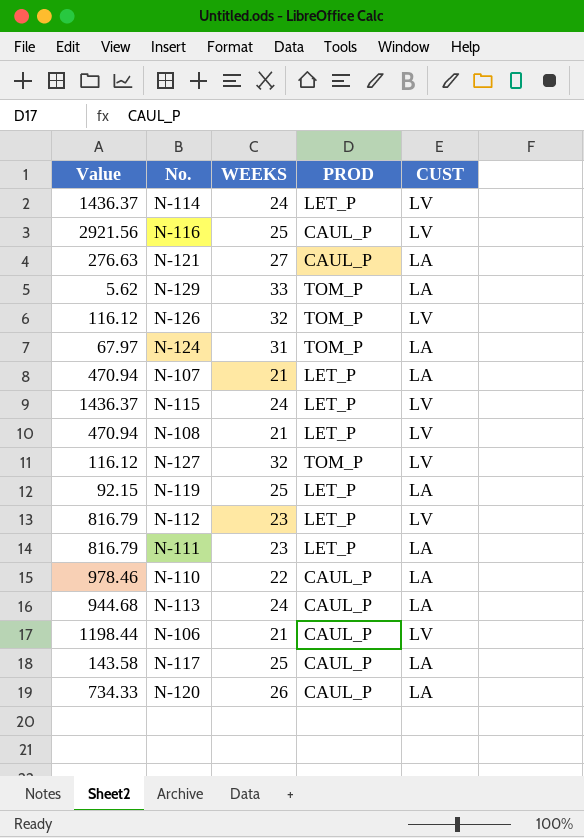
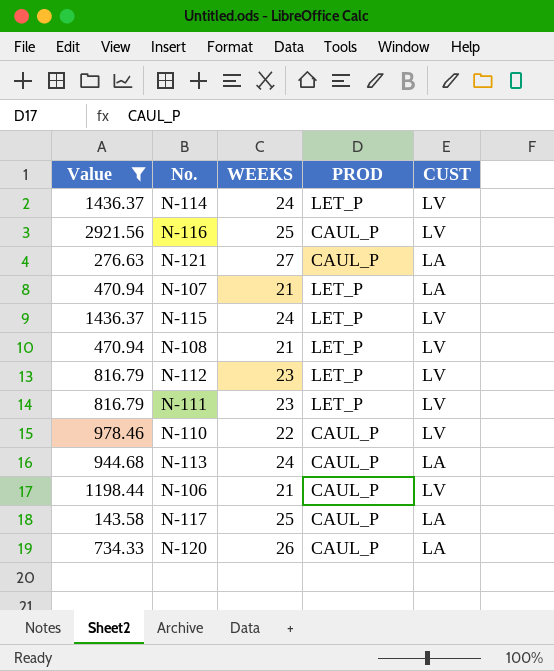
filter: none -> Value >= 143.58
N-111 | CUST: LA -> LV
N-110 | CUST: LA -> LV

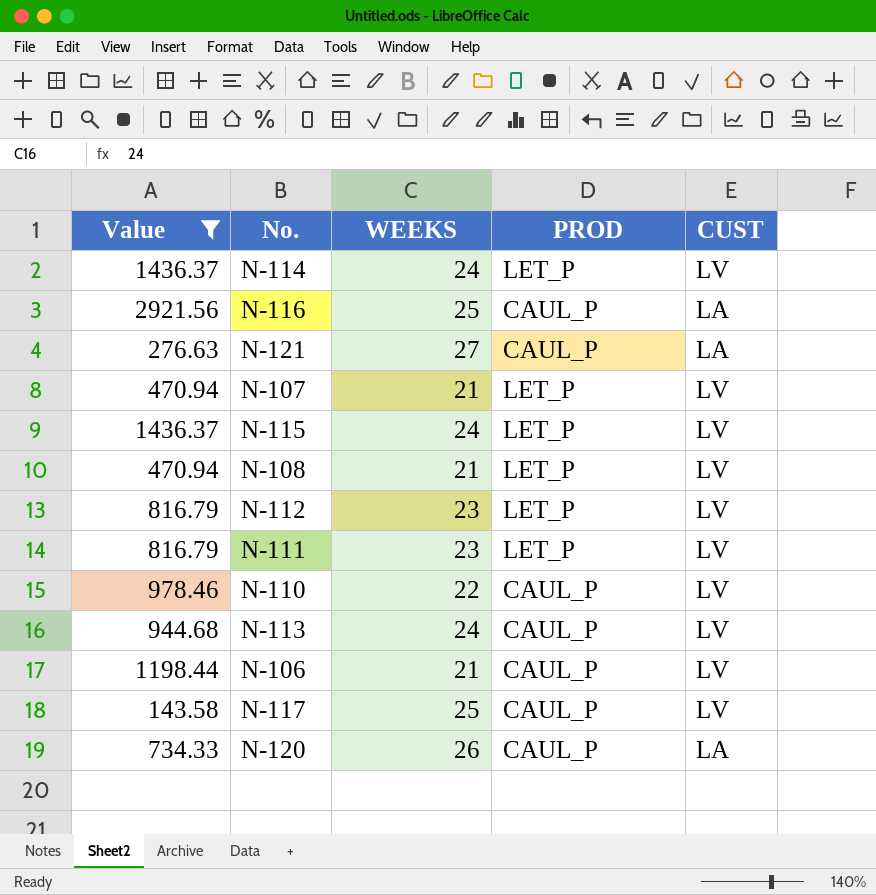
N-116 | CUST: LV -> LA
N-107 | CUST: LA -> LV
N-113 | CUST: LA -> LV
N-117 | CUST: LA -> LV

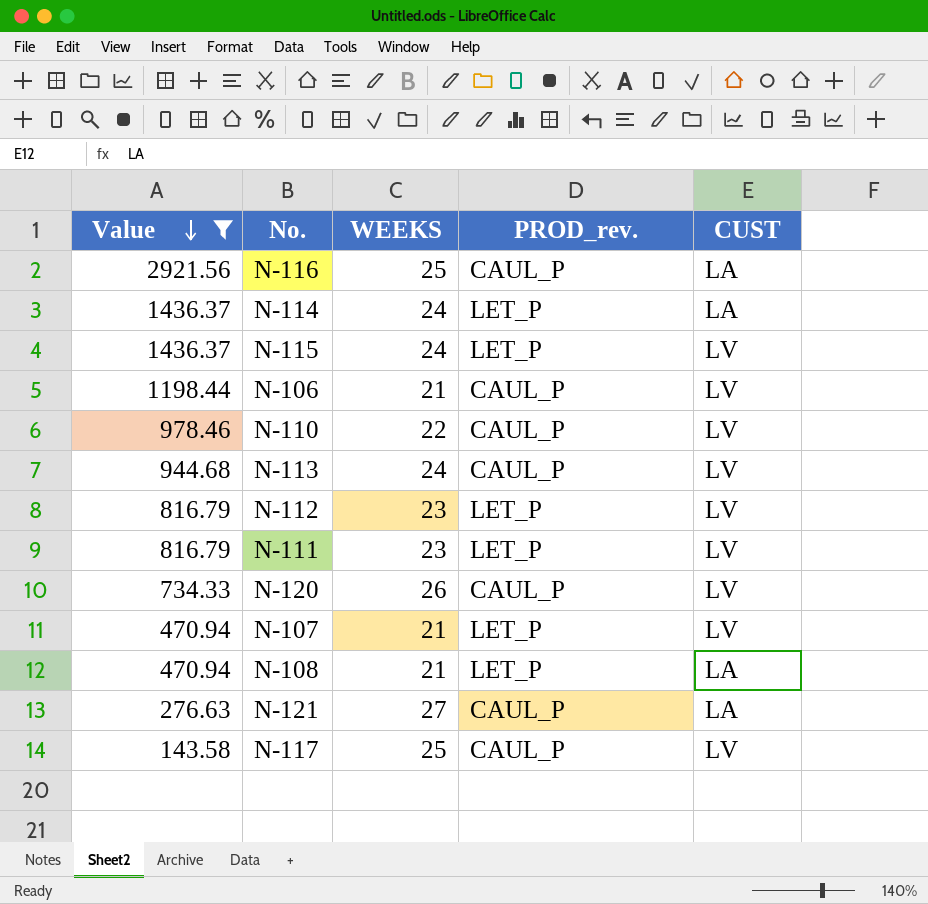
row order: none -> Value descending
column name: PROD -> PROD_rev.
N-114 | CUST: LV -> LA
N-120 | CUST: LA -> LV
N-108 | CUST: LV -> LA

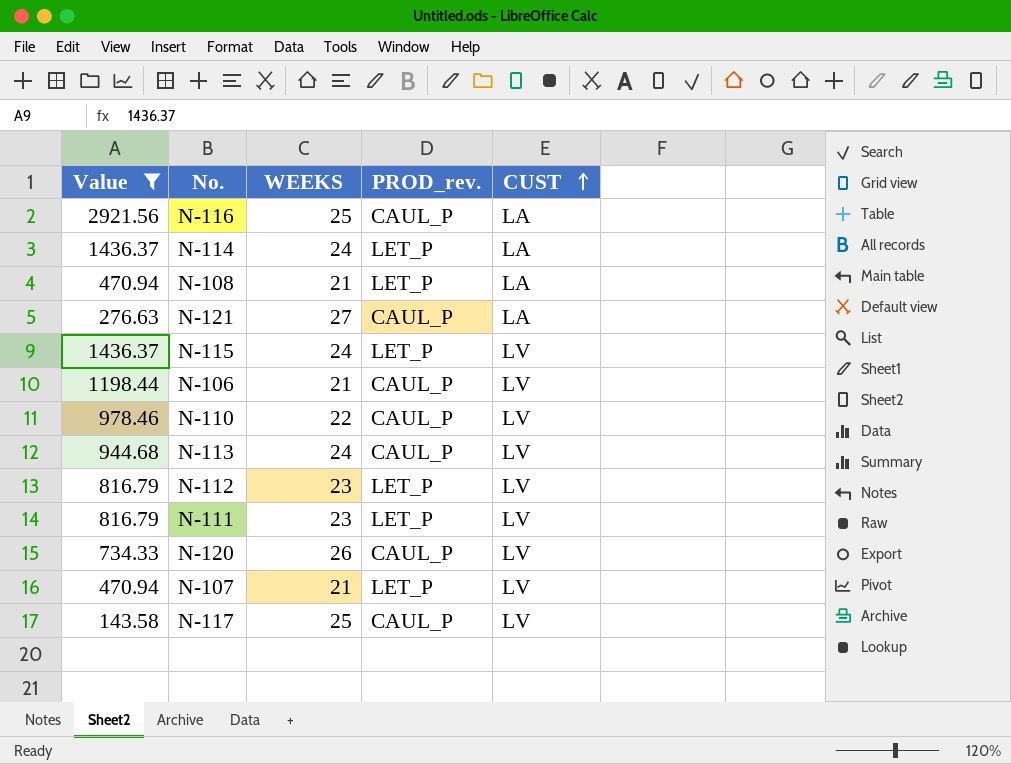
row order: Value descending -> CUST ascending

